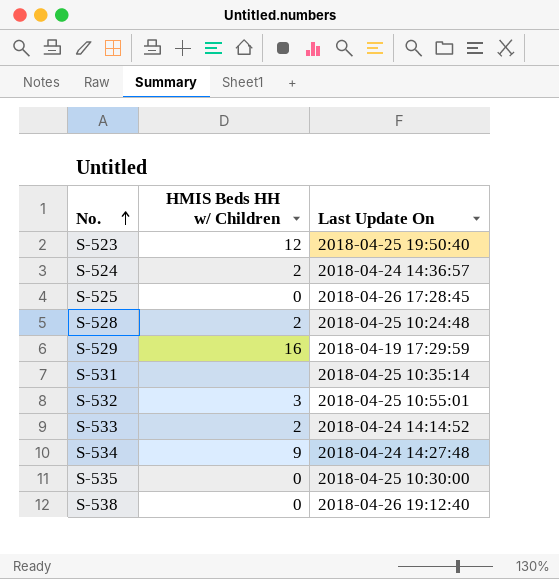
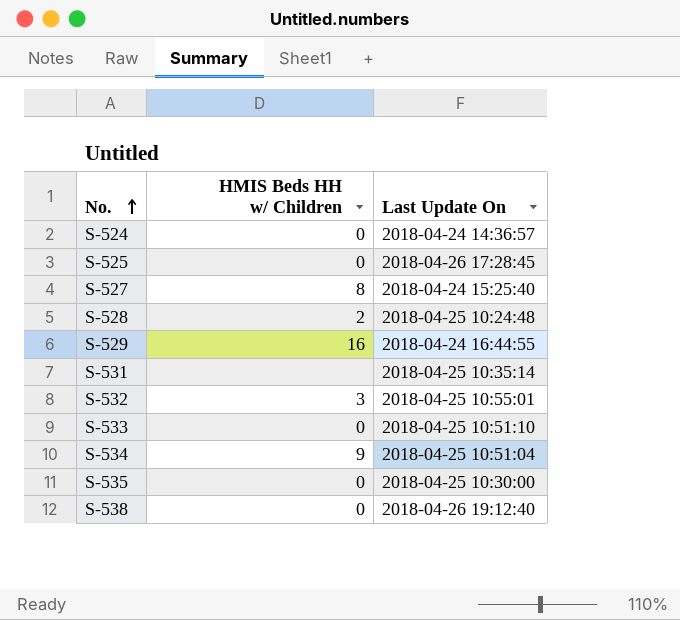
row S-523: 12 | 2018-04-25 19:50:40 -> none
S-524 | HMIS Beds HH w/ Children: 2 -> 0
row S-527: none -> 8 | 2018-04-24 15:25:40
S-529 | Last Update On: 2018-04-19 17:29:59 -> 2018-04-24 16:44:55
S-533 | HMIS Beds HH w/ Children: 2 -> 0
S-533 | Last Update On: 2018-04-24 14:14:52 -> 2018-04-25 10:51:10
S-534 | Last Update On: 2018-04-24 14:27:48 -> 2018-04-25 10:51:04

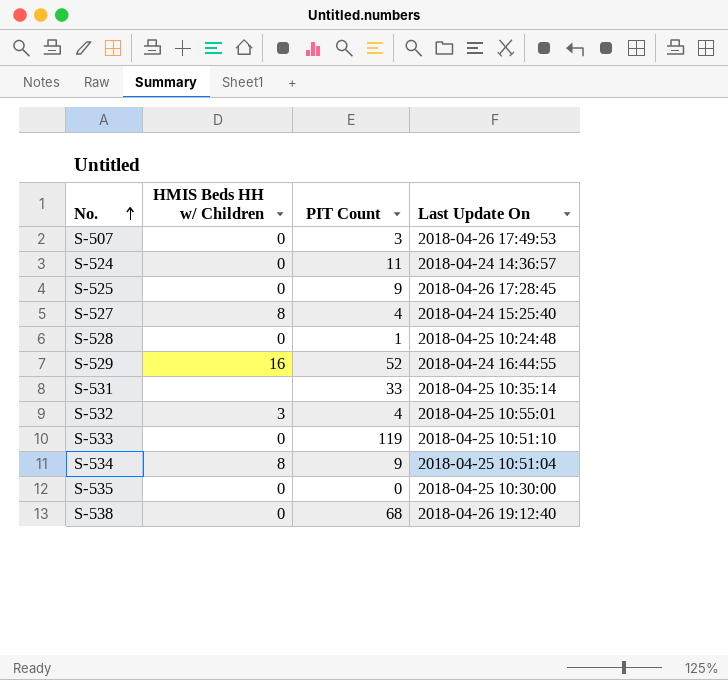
column PIT Count | position: none -> 3
row S-507: none -> 0 | 3 | 2018-04-26 17:49:53
S-528 | HMIS Beds HH w/ Children: 2 -> 0
S-534 | HMIS Beds HH w/ Children: 9 -> 8

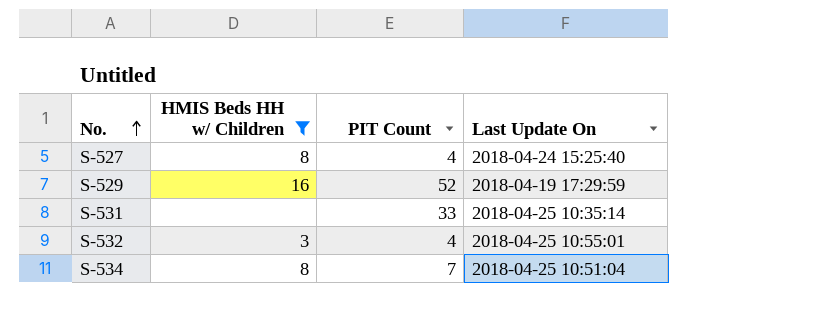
filter: none -> HMIS Beds HH w/ Children != 0
S-529 | Last Update On: 2018-04-24 16:44:55 -> 2018-04-19 17:29:59
S-534 | PIT Count: 9 -> 7

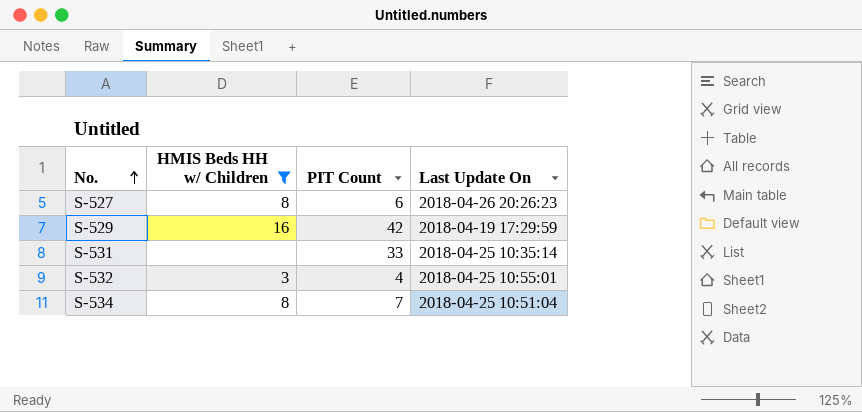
S-527 | PIT Count: 4 -> 6
S-527 | Last Update On: 2018-04-24 15:25:40 -> 2018-04-26 20:26:23
S-529 | PIT Count: 52 -> 42

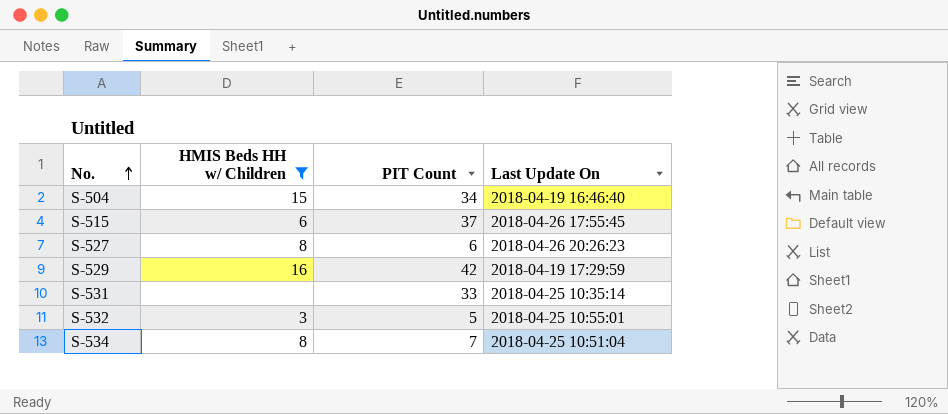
row S-504: none -> 15 | 34 | 2018-04-19 16:46:40
row S-515: none -> 6 | 37 | 2018-04-26 17:55:45
S-532 | PIT Count: 4 -> 5

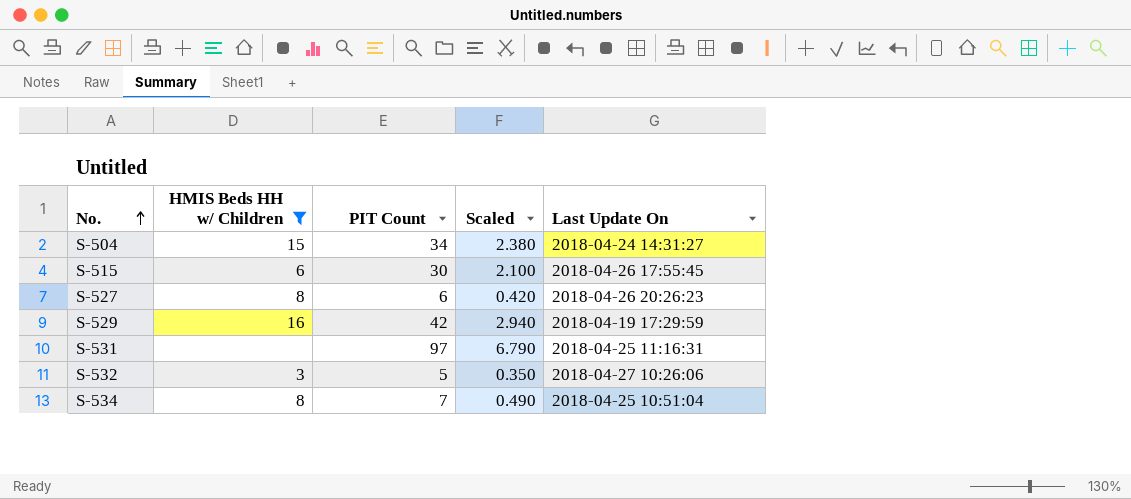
column Scaled | formula: none -> [PIT Count] * 0.07
S-504 | Last Update On: 2018-04-19 16:46:40 -> 2018-04-24 14:31:27
S-515 | PIT Count: 37 -> 30
S-531 | PIT Count: 33 -> 97
S-531 | Last Update On: 2018-04-25 10:35:14 -> 2018-04-25 11:16:31
S-532 | Last Update On: 2018-04-25 10:55:01 -> 2018-04-27 10:26:06

